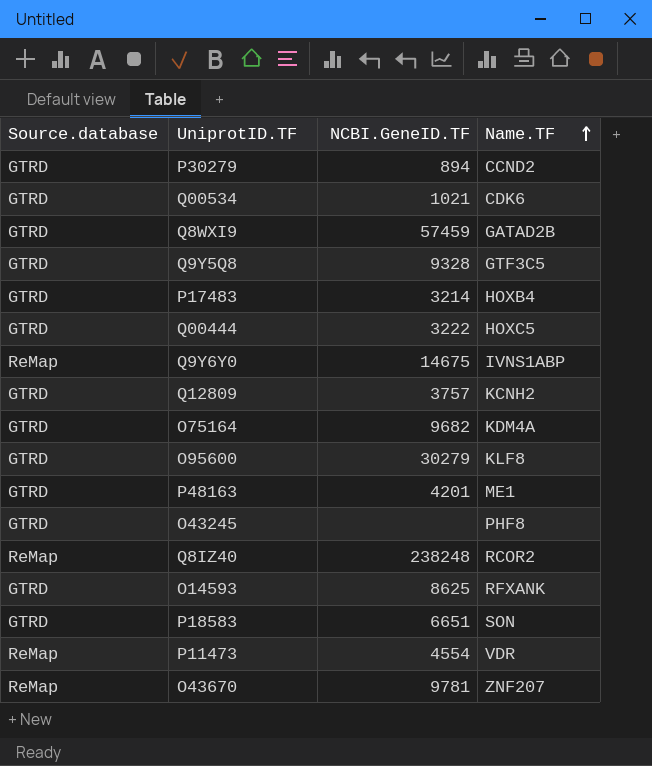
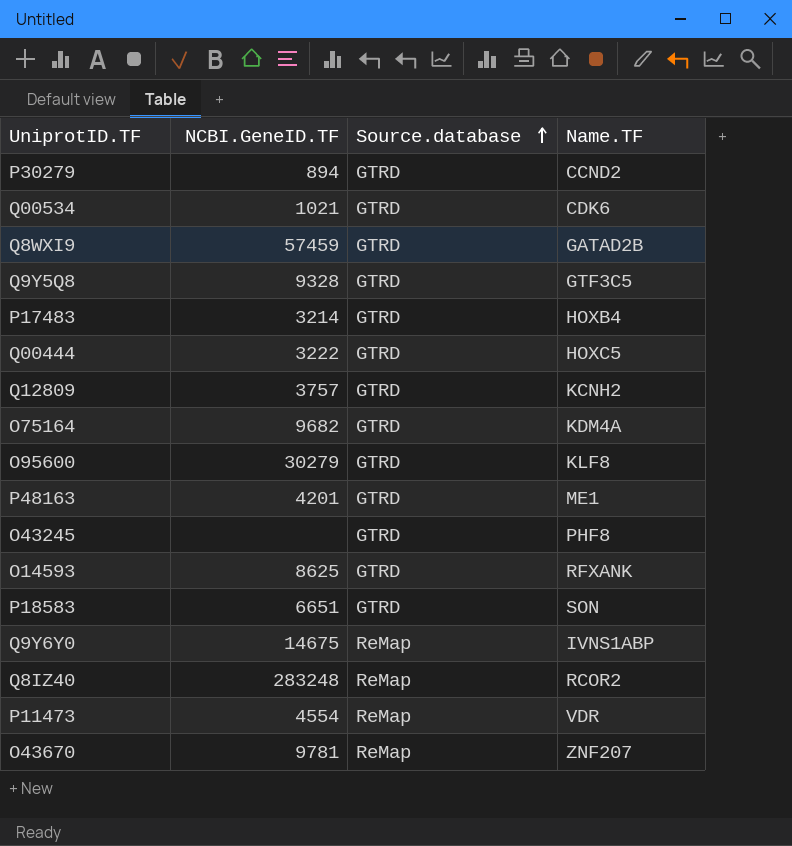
row order: Name.TF ascending -> Source.database ascending
column Source.database | position: 1 -> 3
Q8IZ40 | NCBI.GeneID.TF: 238248 -> 283248

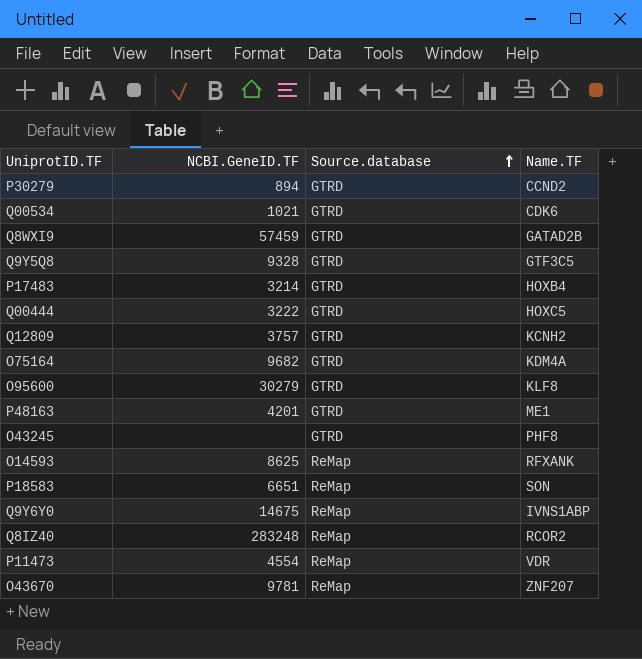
O14593 | Source.database: GTRD -> ReMap
P18583 | Source.database: GTRD -> ReMap

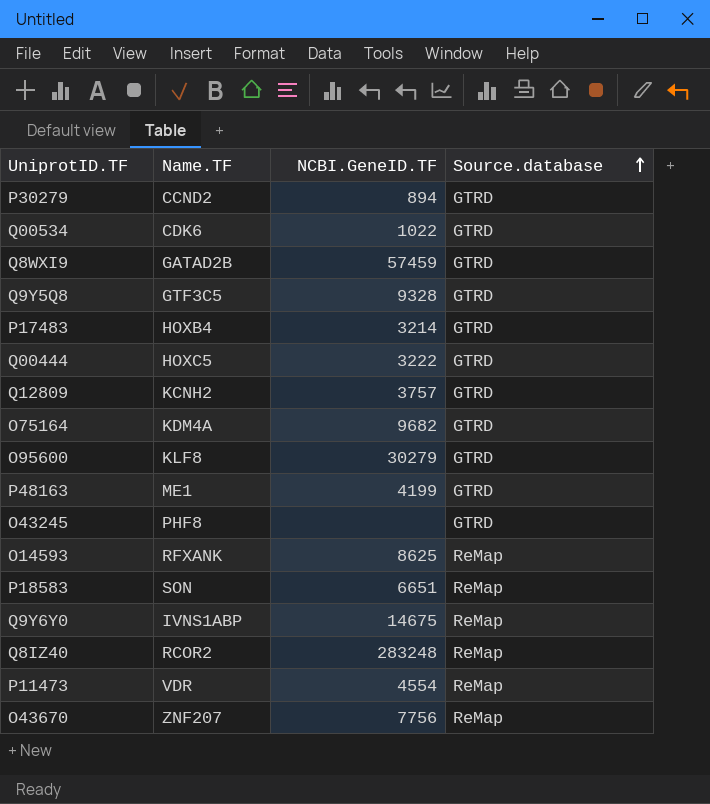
column Name.TF | position: 4 -> 2
Q00534 | NCBI.GeneID.TF: 1021 -> 1022
P48163 | NCBI.GeneID.TF: 4201 -> 4199
O43670 | NCBI.GeneID.TF: 9781 -> 7756

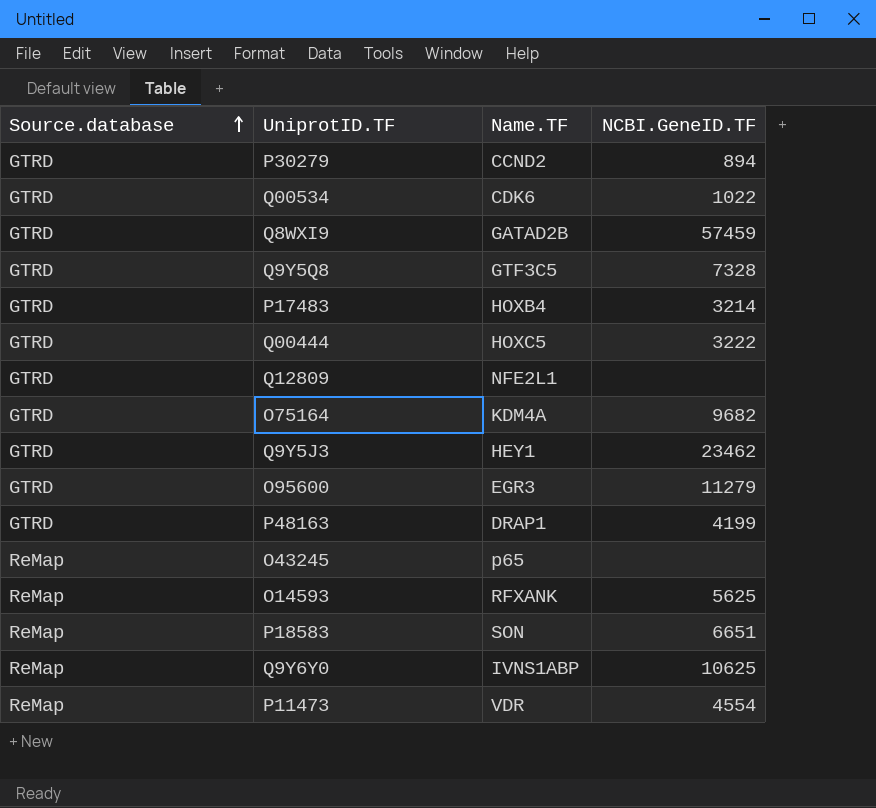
column Source.database | position: 4 -> 1
row Q8IZ40: RCOR2 | 283248 | ReMap -> none
row O43670: ZNF207 | 7756 | ReMap -> none
Q9Y5Q8 | NCBI.GeneID.TF: 9328 -> 7328
Q12809 | Name.TF: KCNH2 -> NFE2L1
Q12809 | NCBI.GeneID.TF: 3757 -> none
row Q9Y5J3: none -> GTRD | HEY1 | 23462
O95600 | Name.TF: KLF8 -> EGR3
O95600 | NCBI.GeneID.TF: 30279 -> 11279
P48163 | Name.TF: ME1 -> DRAP1
O43245 | Source.database: GTRD -> ReMap
O43245 | Name.TF: PHF8 -> p65
O14593 | NCBI.GeneID.TF: 8625 -> 5625
Q9Y6Y0 | NCBI.GeneID.TF: 14675 -> 10625

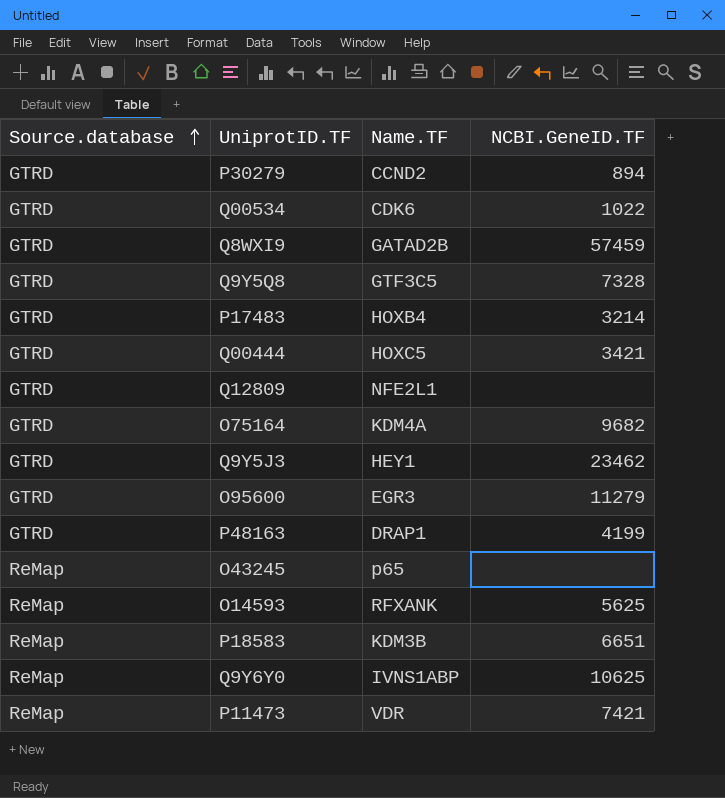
Q00444 | NCBI.GeneID.TF: 3222 -> 3421
P18583 | Name.TF: SON -> KDM3B
P11473 | NCBI.GeneID.TF: 4554 -> 7421

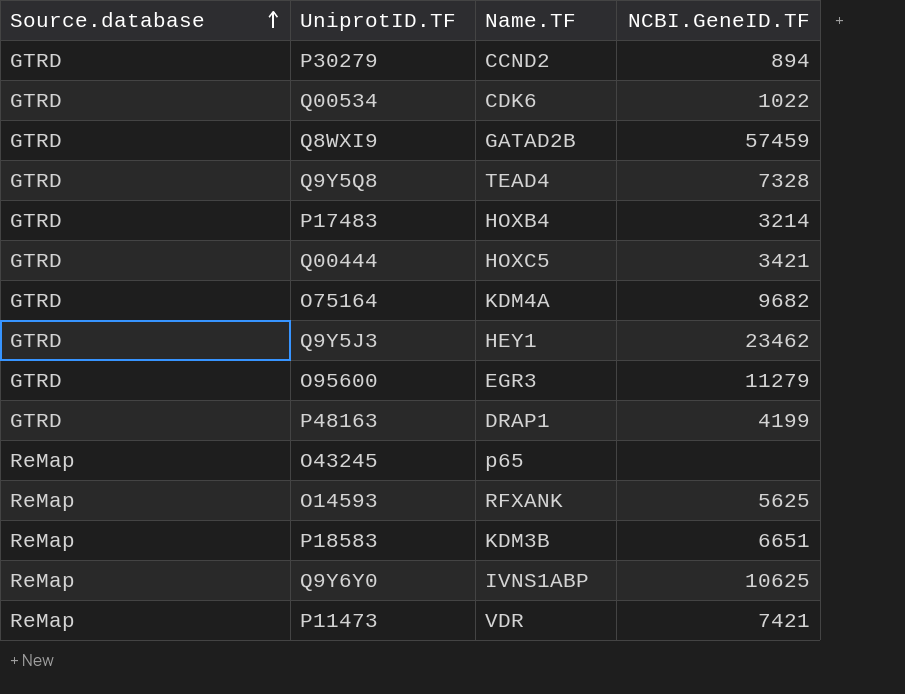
row Q12809: GTRD | NFE2L1 | none -> none
Q9Y5Q8 | Name.TF: GTF3C5 -> TEAD4

